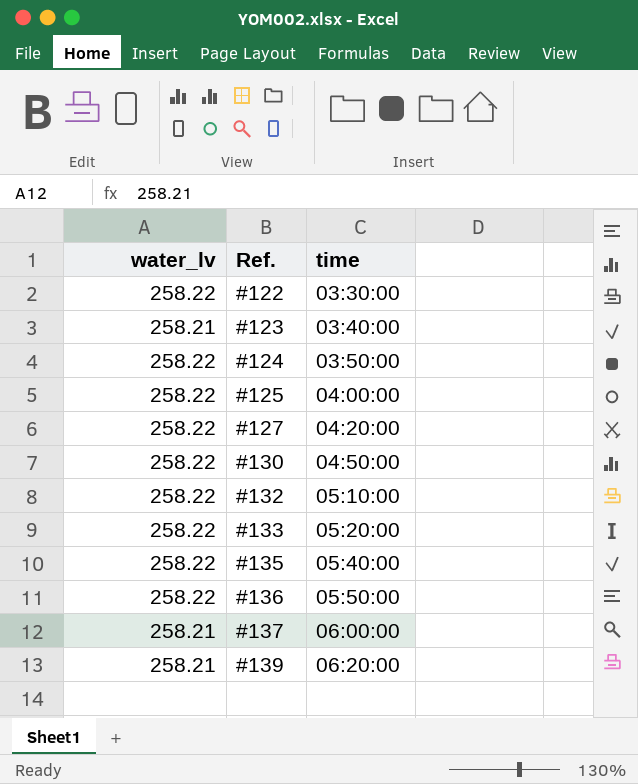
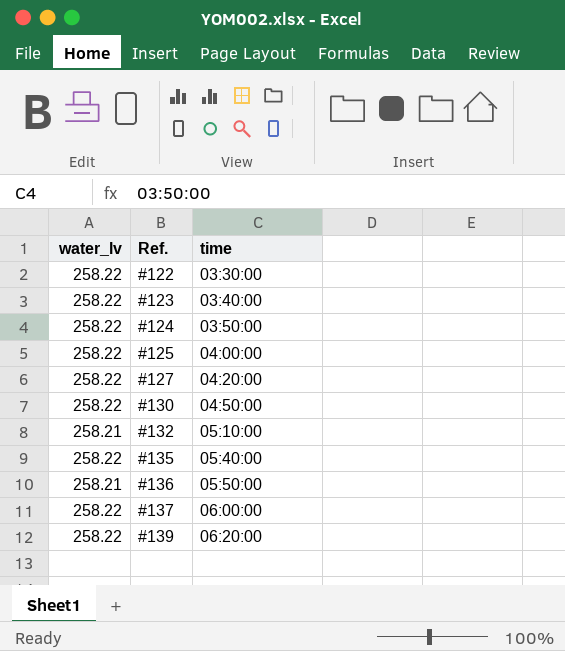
row #133: 258.22 | 05:20:00 -> none
#123 | water_lv: 258.21 -> 258.22
#132 | water_lv: 258.22 -> 258.21
#136 | water_lv: 258.22 -> 258.21
#137 | water_lv: 258.21 -> 258.22
#139 | water_lv: 258.21 -> 258.22

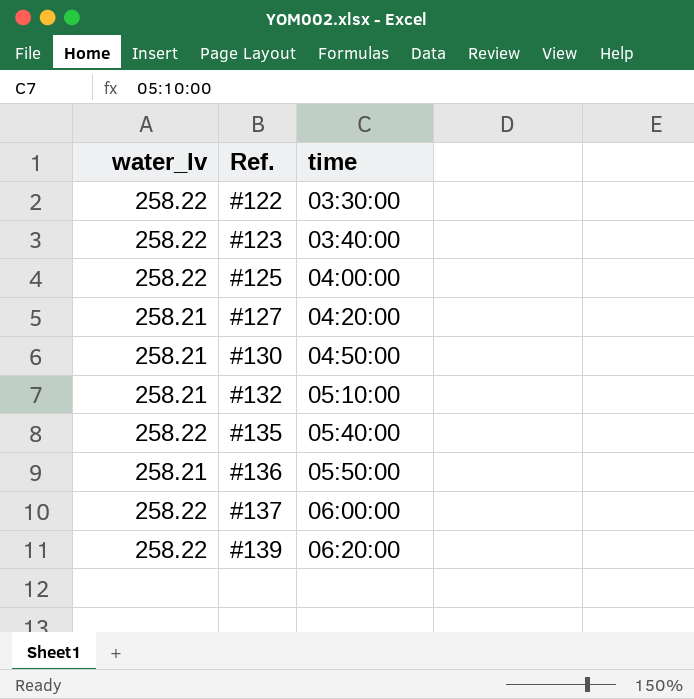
row #124: 258.22 | 03:50:00 -> none
#127 | water_lv: 258.22 -> 258.21
#130 | water_lv: 258.22 -> 258.21

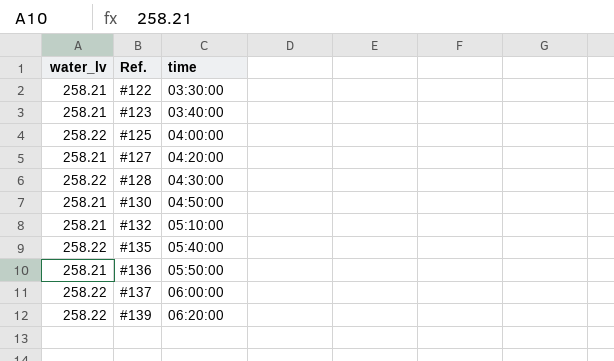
#122 | water_lv: 258.22 -> 258.21
#123 | water_lv: 258.22 -> 258.21
row #128: none -> 258.22 | 04:30:00

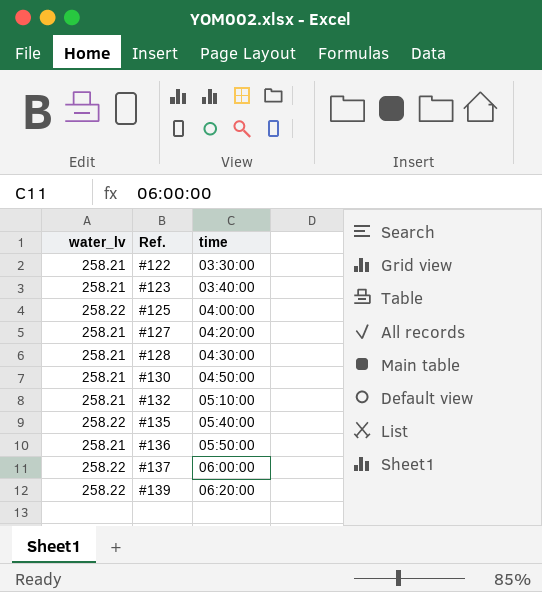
#128 | water_lv: 258.22 -> 258.21

